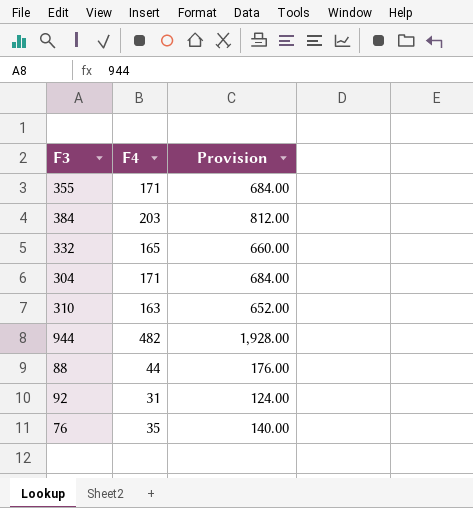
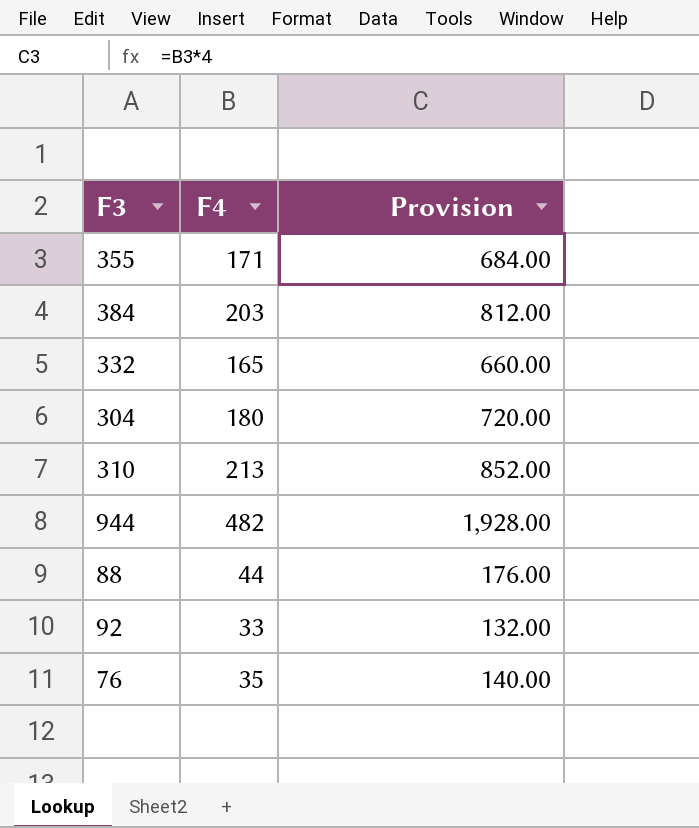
304 | F4: 171 -> 180
304 | Provision: 684.00 -> 720.00
310 | F4: 163 -> 213
310 | Provision: 652.00 -> 852.00
92 | F4: 31 -> 33
92 | Provision: 124.00 -> 132.00

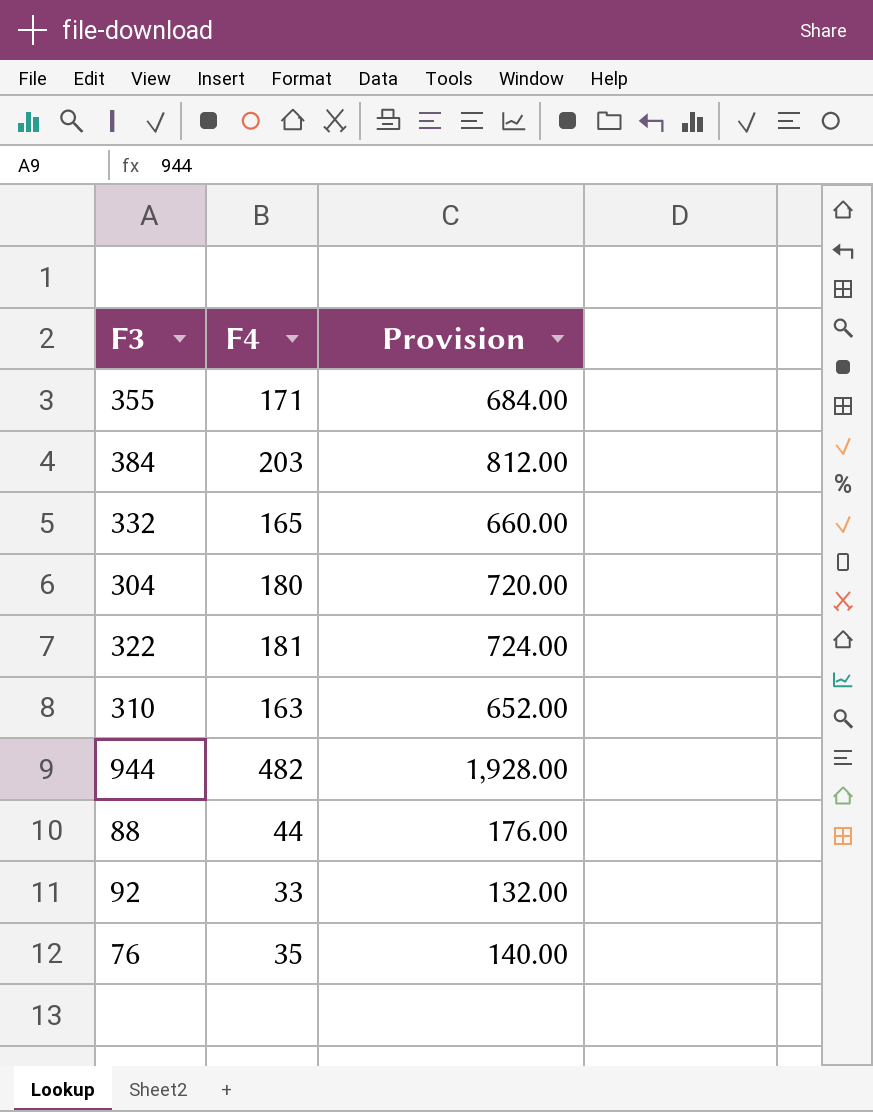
row 322: none -> 181 | 724.00
310 | F4: 213 -> 163
310 | Provision: 852.00 -> 652.00

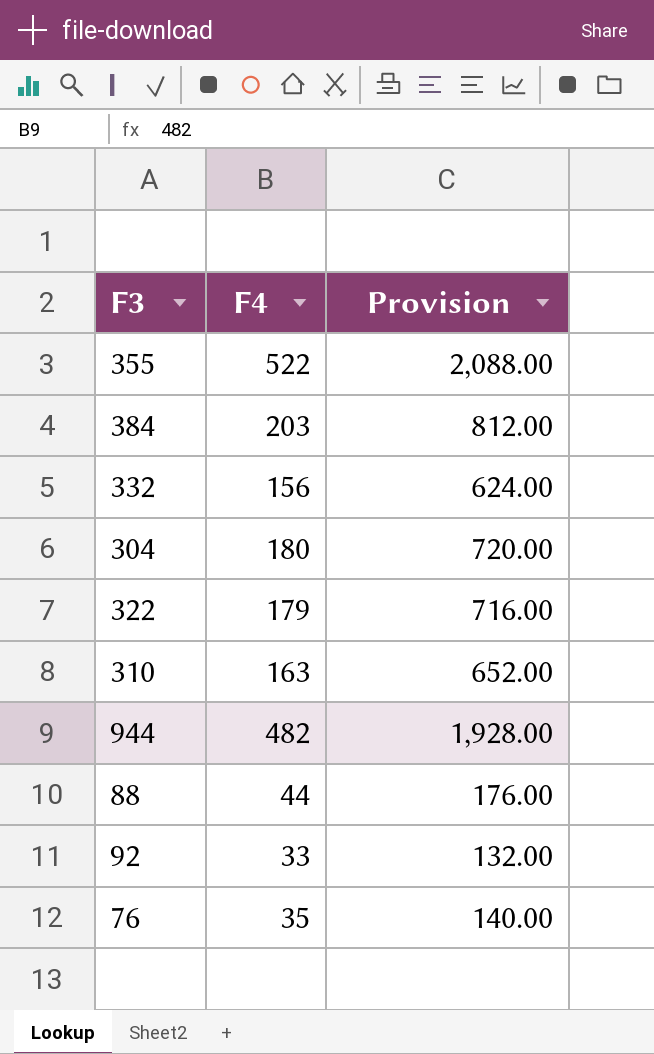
355 | F4: 171 -> 522
355 | Provision: 684.00 -> 2,088.00
332 | F4: 165 -> 156
332 | Provision: 660.00 -> 624.00
322 | F4: 181 -> 179
322 | Provision: 724.00 -> 716.00

